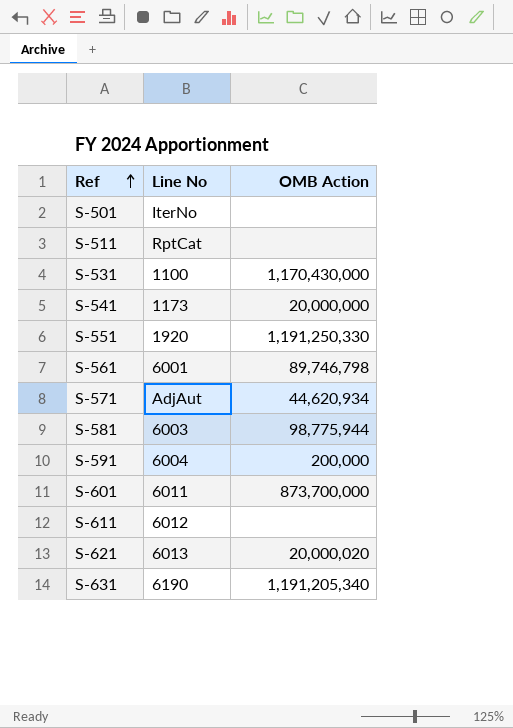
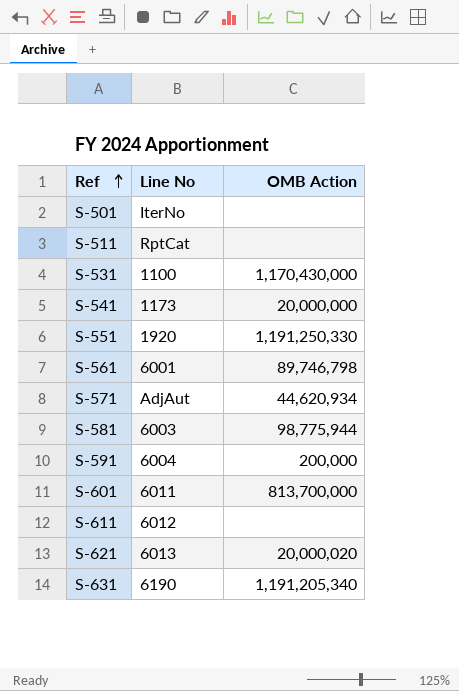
S-601 | OMB Action: 873,700,000 -> 813,700,000

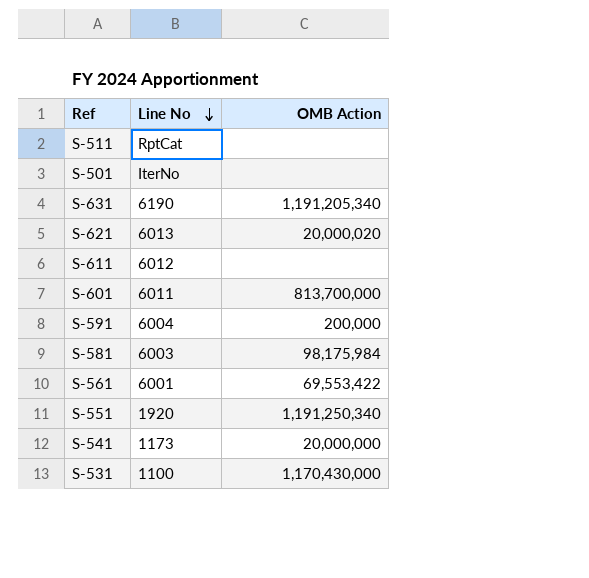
row order: Ref ascending -> Line No descending
row S-571: AdjAut | 44,620,934 -> none
S-581 | OMB Action: 98,775,944 -> 98,175,984
S-561 | OMB Action: 89,746,798 -> 69,553,422
S-551 | OMB Action: 1,191,250,330 -> 1,191,250,340

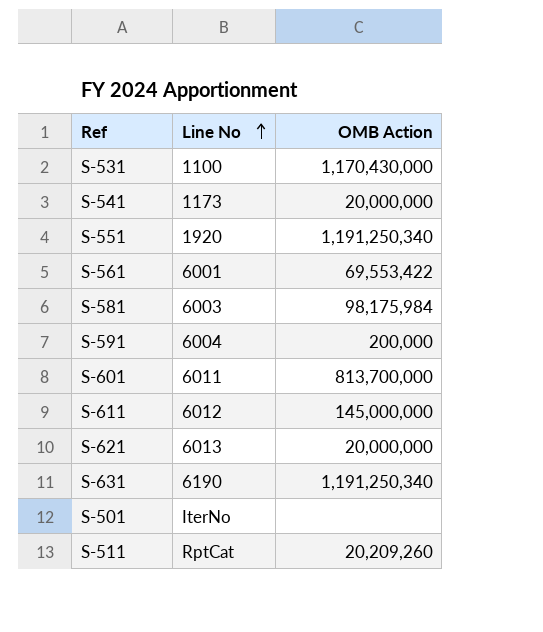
row order: Line No descending -> Line No ascending
S-611 | OMB Action: none -> 145,000,000
S-621 | OMB Action: 20,000,020 -> 20,000,000
S-631 | OMB Action: 1,191,205,340 -> 1,191,250,340
S-511 | OMB Action: none -> 20,209,260

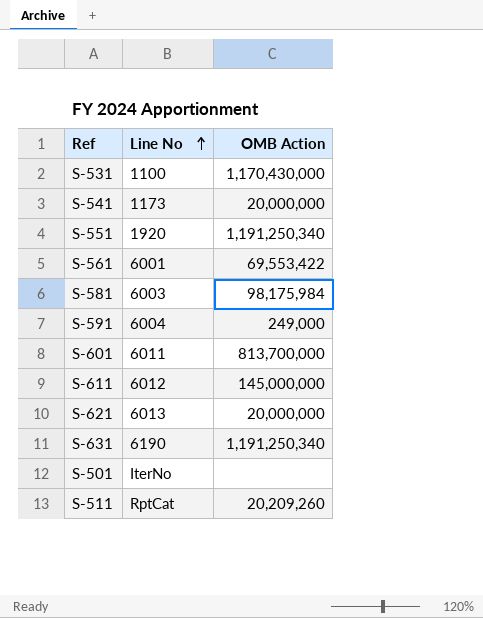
S-591 | OMB Action: 200,000 -> 249,000

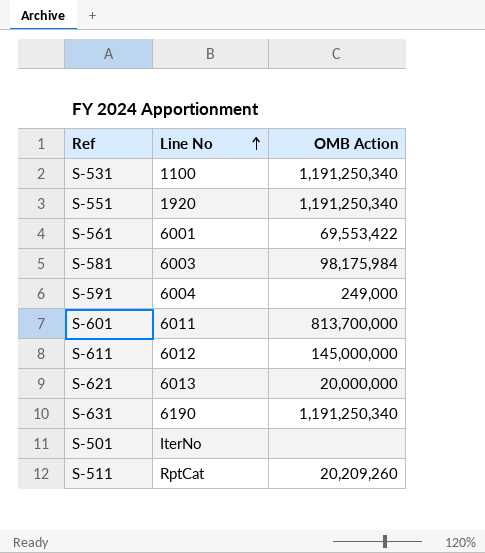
row S-541: 1173 | 20,000,000 -> none
S-531 | OMB Action: 1,170,430,000 -> 1,191,250,340

